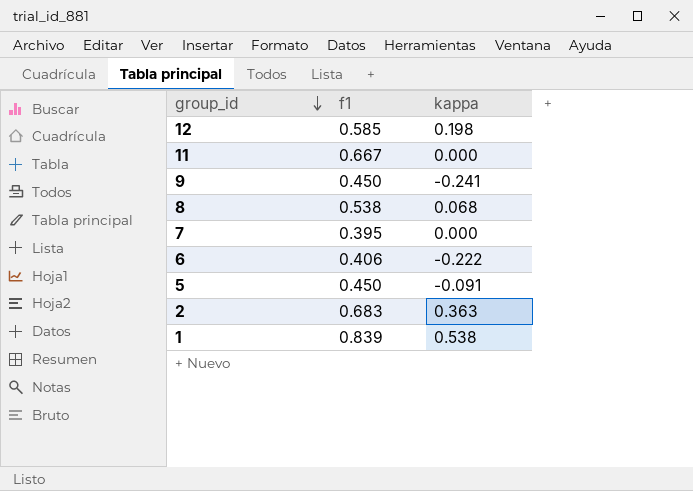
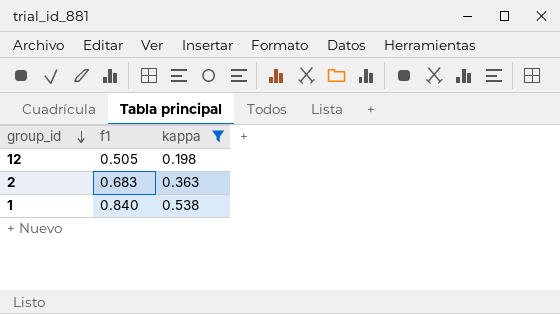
filter: none -> kappa >= 0.198
12 | f1: 0.585 -> 0.505
1 | f1: 0.839 -> 0.840

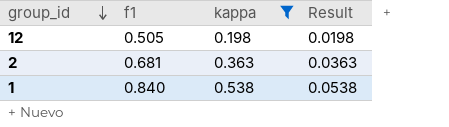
column Result | formula: none -> [kappa] * 0.1
2 | f1: 0.683 -> 0.681

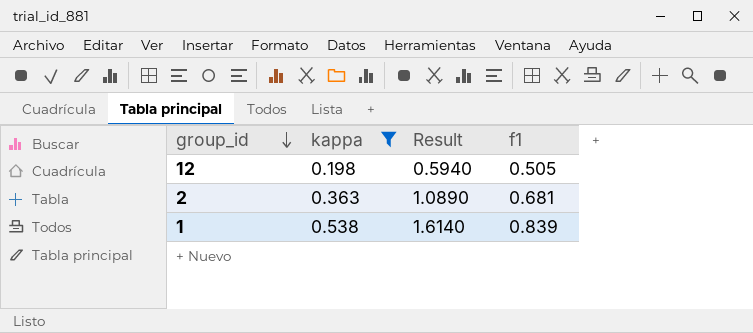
column Result | formula: [kappa] * 0.1 -> [kappa] * 3
column f1 | position: 2 -> 4
1 | f1: 0.840 -> 0.839

